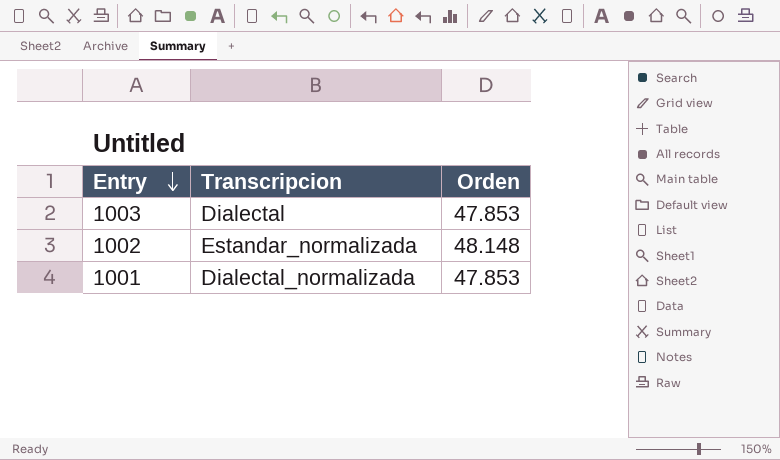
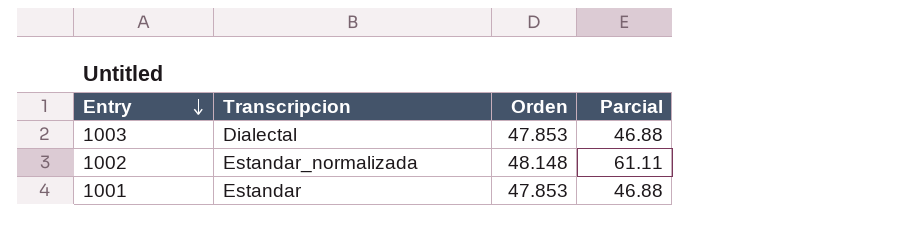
column Parcial | position: none -> 4
1001 | Transcripcion: Dialectal_normalizada -> Estandar

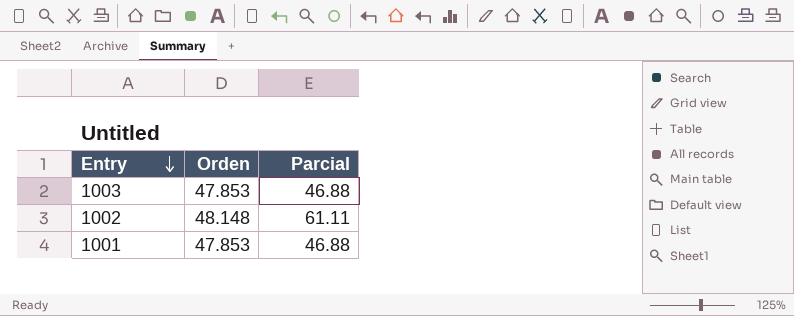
column Transcripcion | position: 2 -> none

